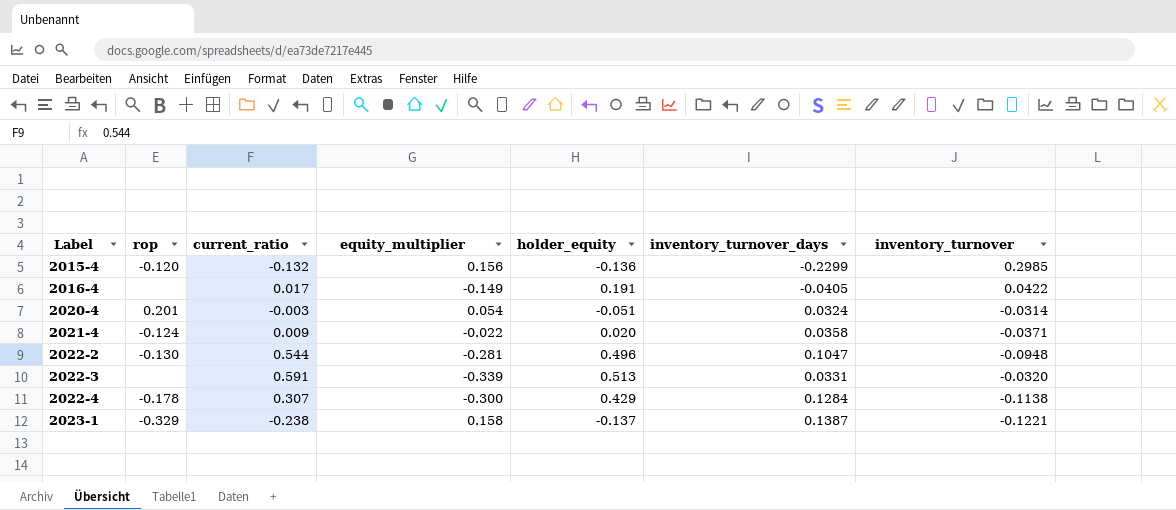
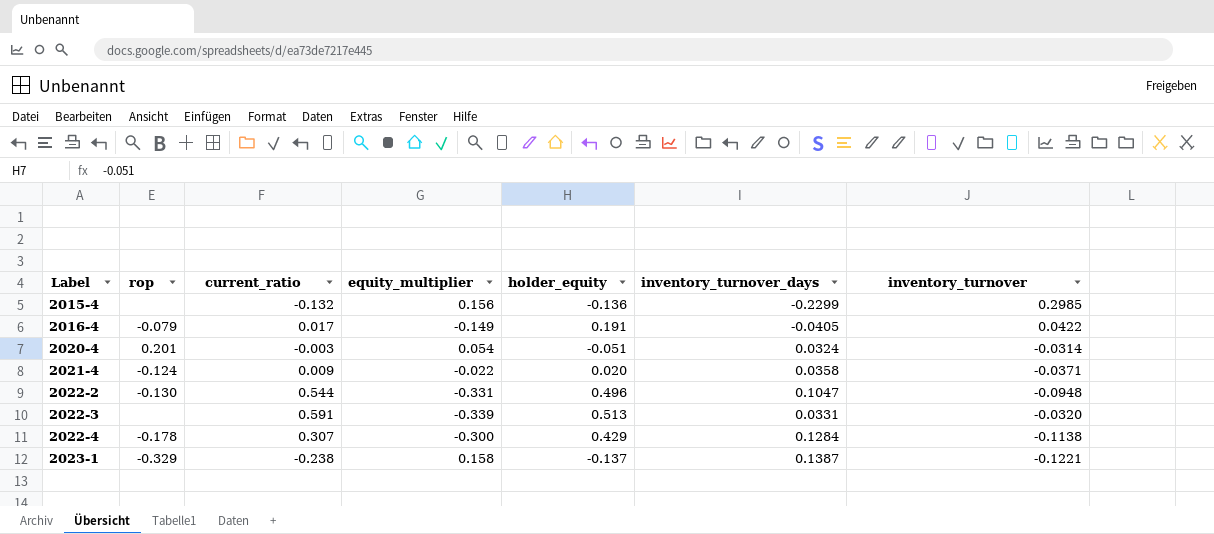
2015-4 | rop: -0.120 -> none
2016-4 | rop: none -> -0.079
2022-2 | equity_multiplier: -0.281 -> -0.331

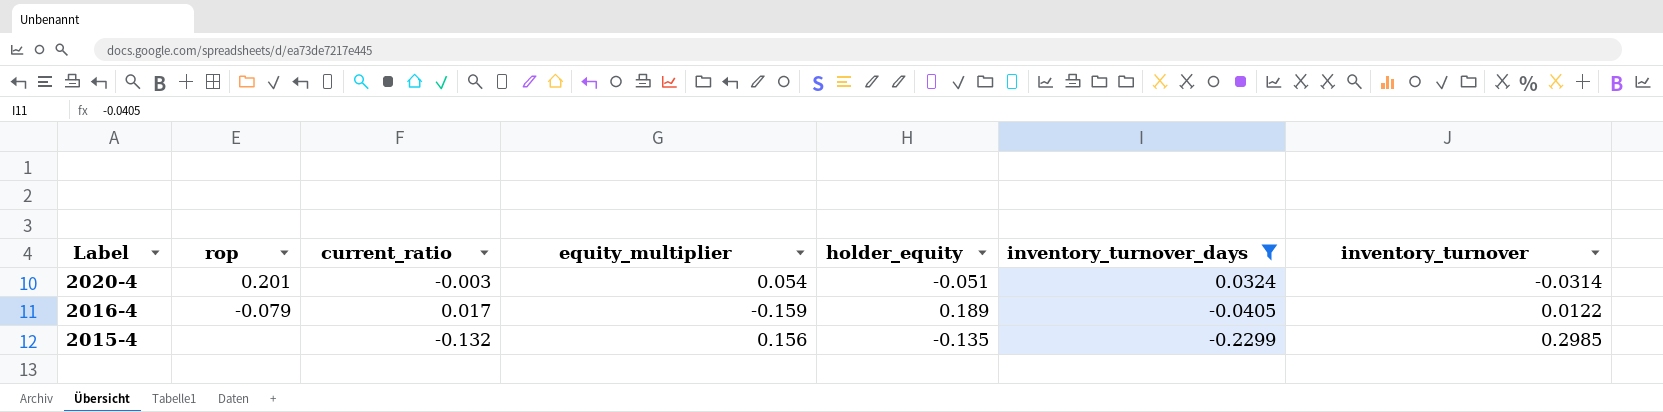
filter: none -> inventory_turnover_days <= 0.0324
row order: Label ascending -> Label descending
2016-4 | equity_multiplier: -0.149 -> -0.159
2016-4 | holder_equity: 0.191 -> 0.189
2016-4 | inventory_turnover: 0.0422 -> 0.0122
2015-4 | holder_equity: -0.136 -> -0.135

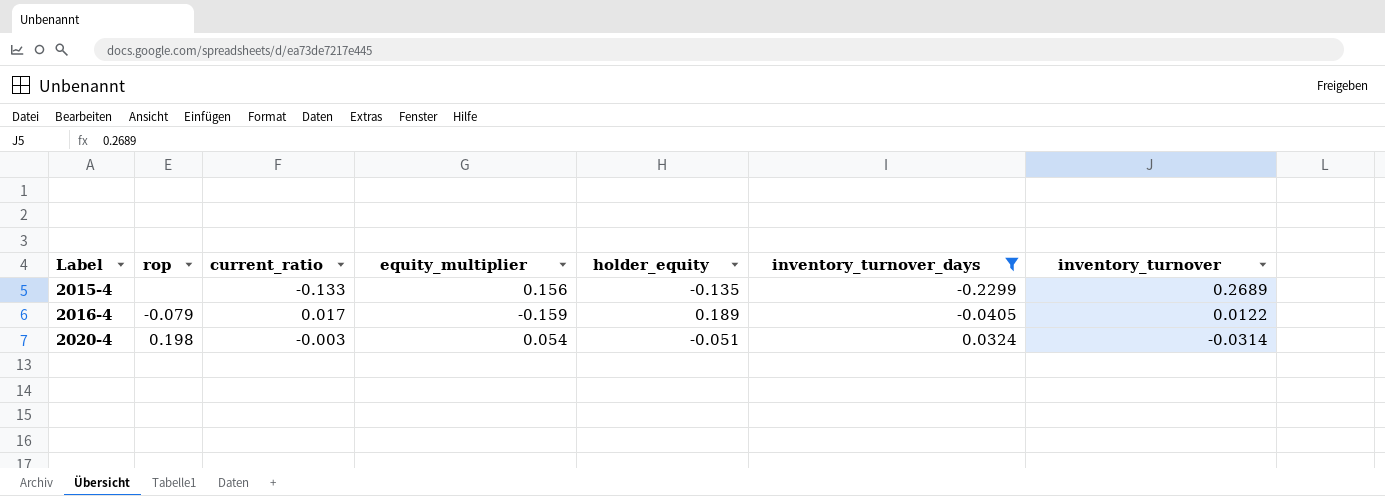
row order: Label descending -> Label ascending
2015-4 | current_ratio: -0.132 -> -0.133
2015-4 | inventory_turnover: 0.2985 -> 0.2689
2020-4 | rop: 0.201 -> 0.198

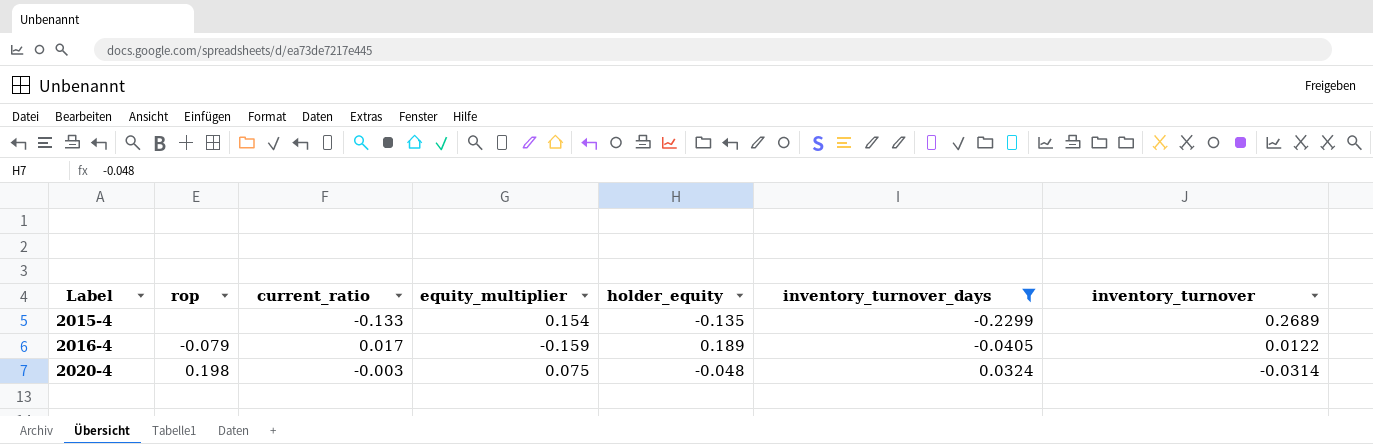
2015-4 | equity_multiplier: 0.156 -> 0.154
2020-4 | equity_multiplier: 0.054 -> 0.075
2020-4 | holder_equity: -0.051 -> -0.048

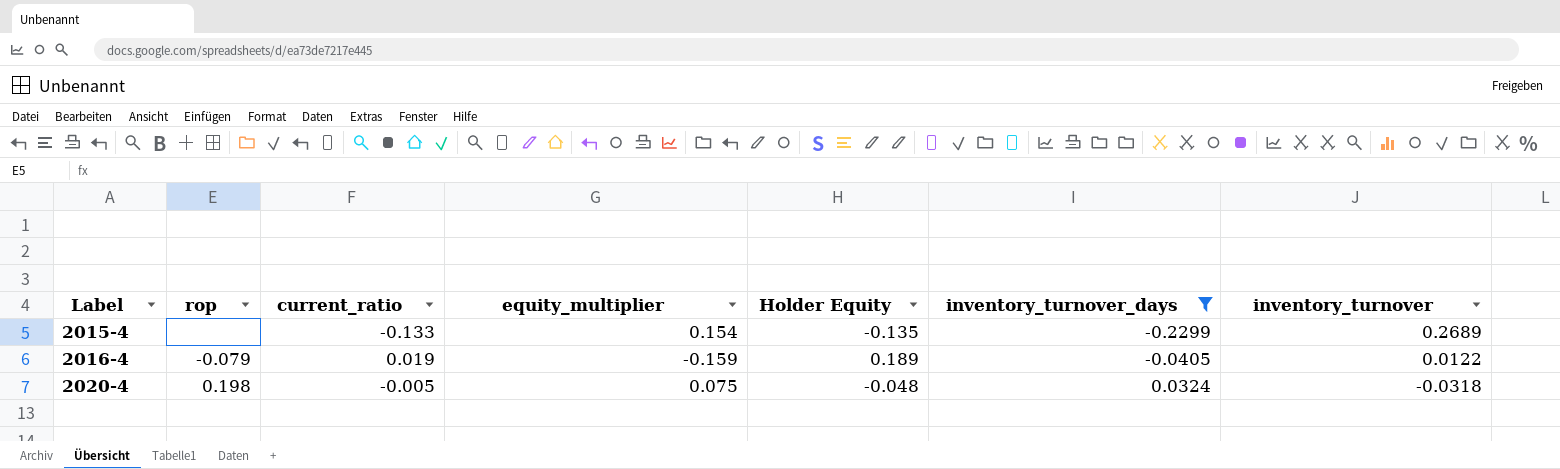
column name: holder_equity -> Holder Equity
2016-4 | current_ratio: 0.017 -> 0.019
2020-4 | current_ratio: -0.003 -> -0.005
2020-4 | inventory_turnover: -0.0314 -> -0.0318

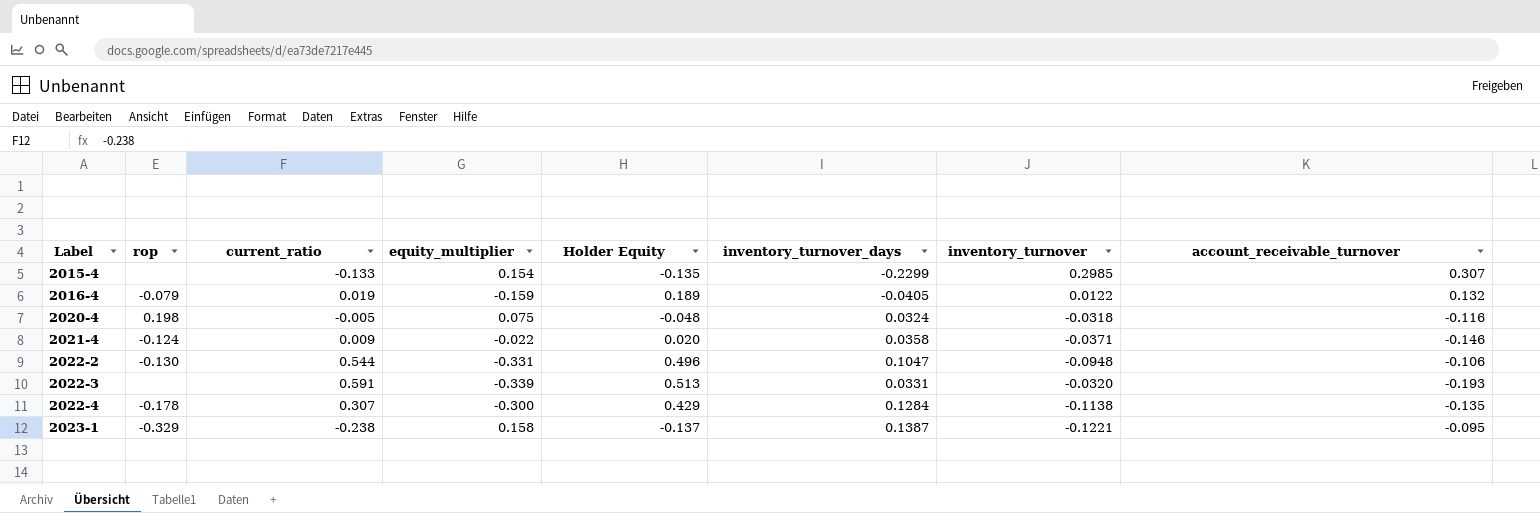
filter: inventory_turnover_days <= 0.0324 -> none
column account_receivable_turnover | position: none -> 8
2015-4 | inventory_turnover: 0.2689 -> 0.2985

